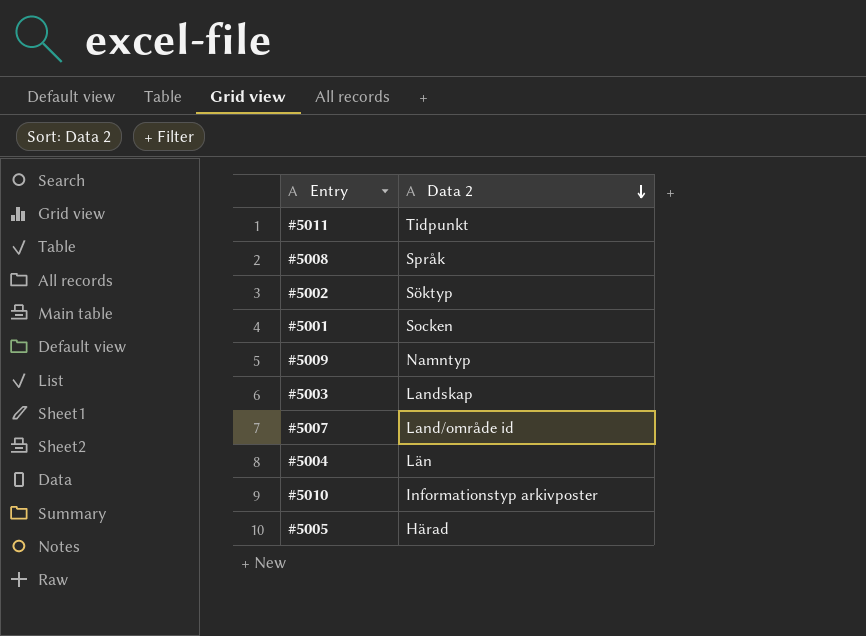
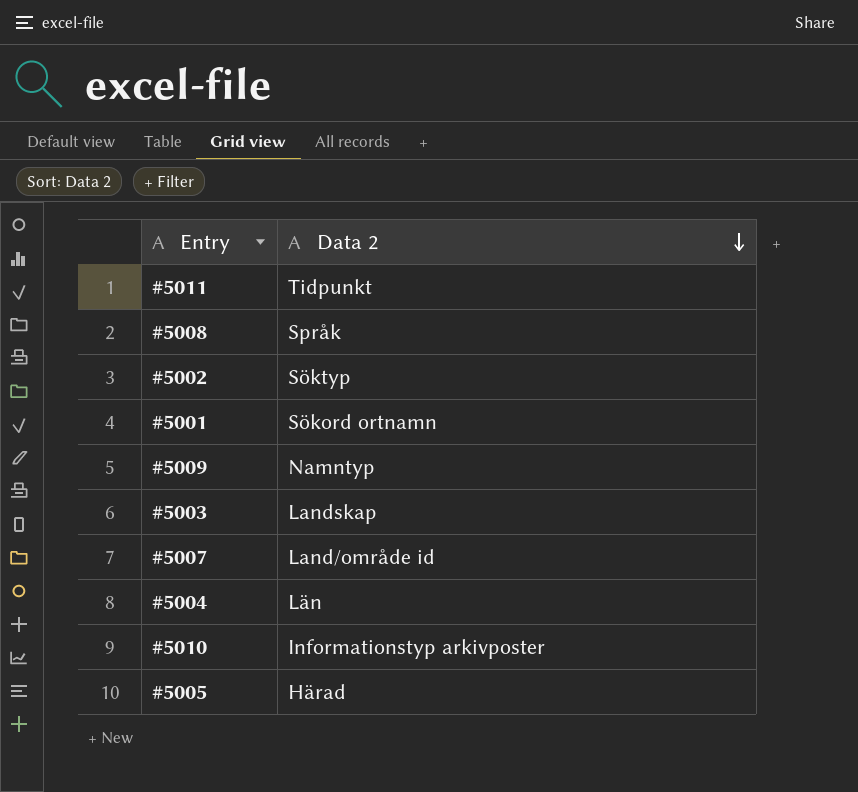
#5001 | Data 2: Socken -> Sökord ortnamn

